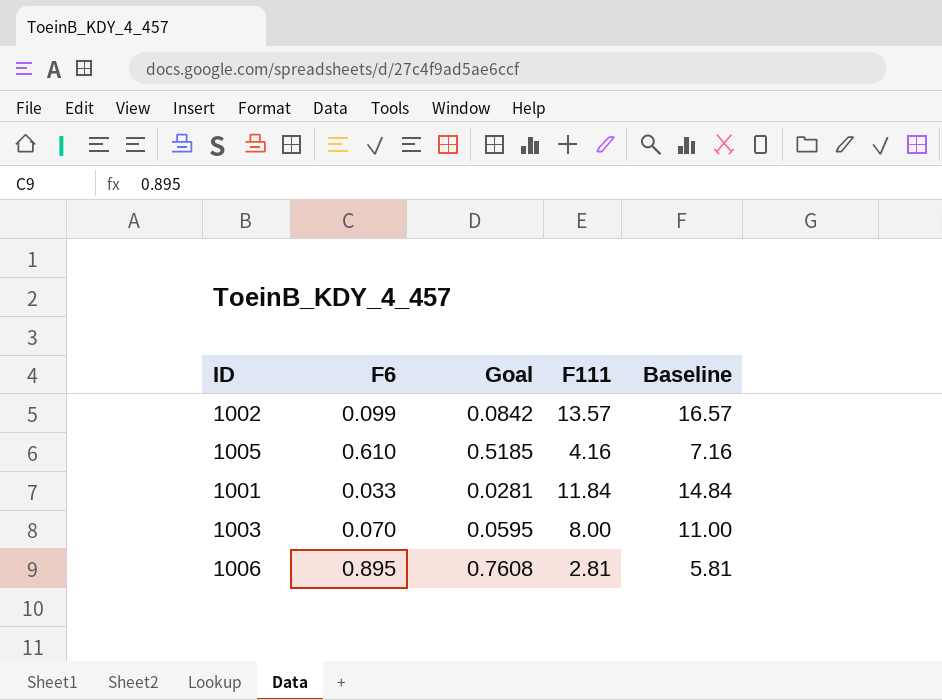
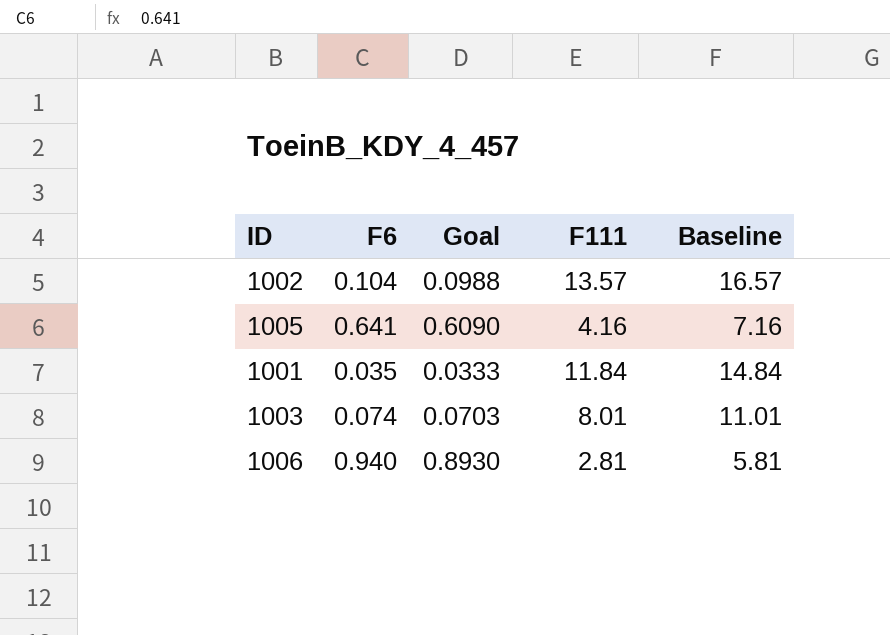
column Goal | formula: [F6] * 0.85 -> [F6] * 0.95
1002 | F6: 0.099 -> 0.104
1005 | F6: 0.610 -> 0.641
1001 | F6: 0.033 -> 0.035
1003 | F6: 0.070 -> 0.074
1003 | F111: 8.00 -> 8.01
1003 | Baseline: 11.00 -> 11.01
1006 | F6: 0.895 -> 0.940

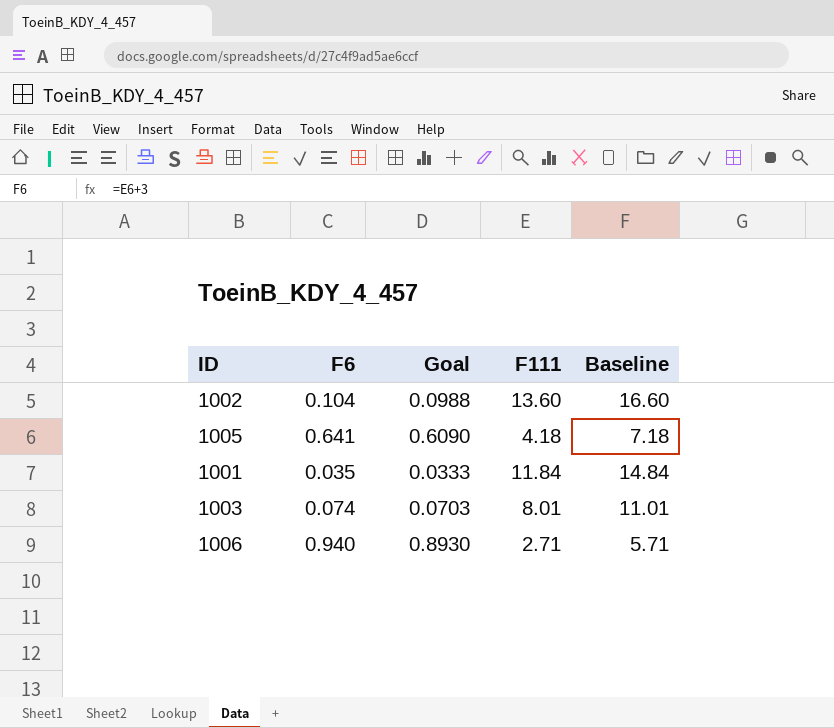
1002 | F111: 13.57 -> 13.60
1002 | Baseline: 16.57 -> 16.60
1005 | F111: 4.16 -> 4.18
1005 | Baseline: 7.16 -> 7.18
1006 | F111: 2.81 -> 2.71
1006 | Baseline: 5.81 -> 5.71

